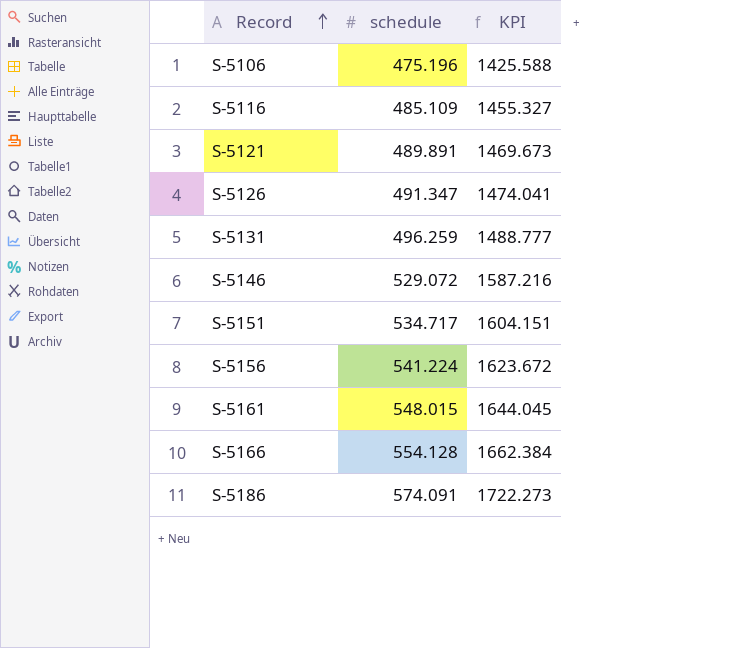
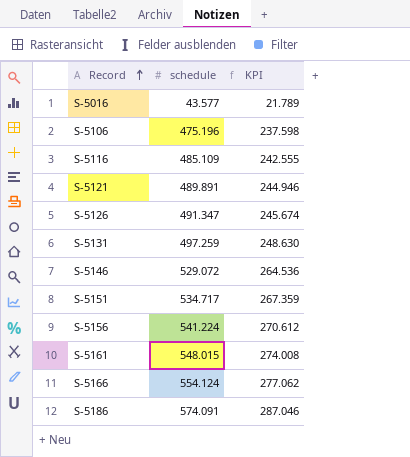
column KPI | formula: [schedule] * 3 -> [schedule] * 0.5
row S-5016: none -> 43.577 | 21.789
S-5131 | schedule: 496.259 -> 497.259
S-5166 | schedule: 554.128 -> 554.124

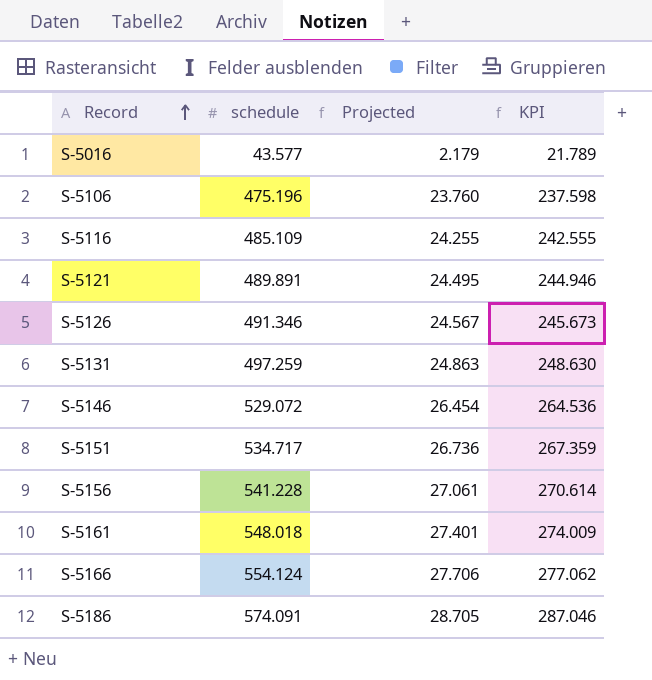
column Projected | formula: none -> [schedule] * 0.05
S-5126 | schedule: 491.347 -> 491.346
S-5126 | KPI: 245.674 -> 245.673
S-5156 | schedule: 541.224 -> 541.228
S-5156 | KPI: 270.612 -> 270.614
S-5161 | schedule: 548.015 -> 548.018
S-5161 | KPI: 274.008 -> 274.009

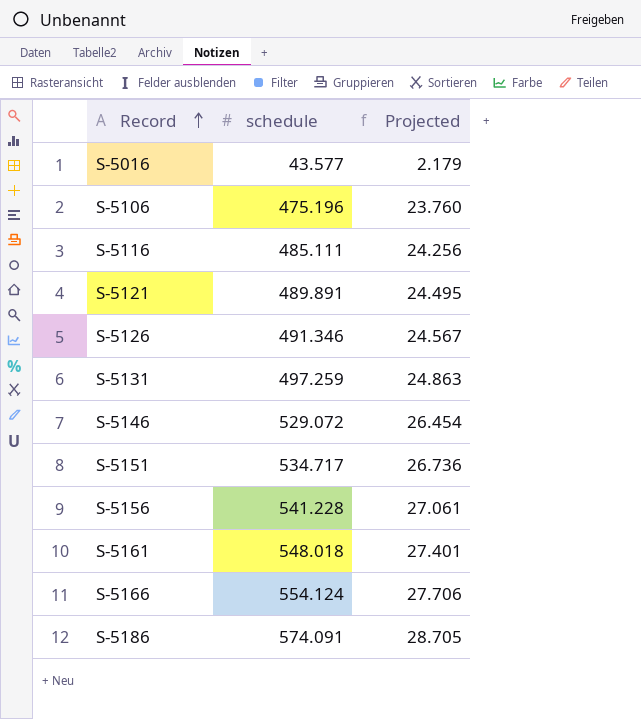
column KPI | formula: [schedule] * 0.5 -> none
S-5116 | schedule: 485.109 -> 485.111
S-5116 | Projected: 24.255 -> 24.256

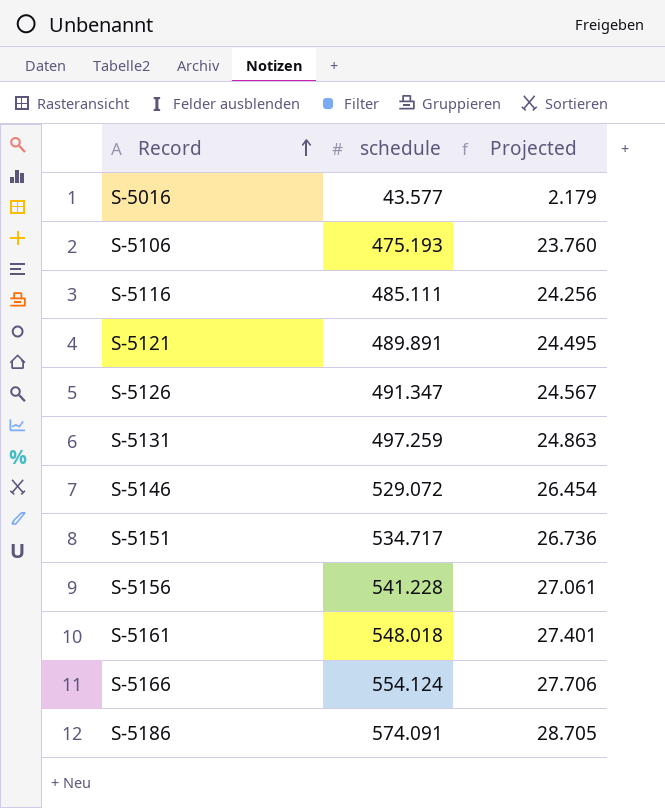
S-5106 | schedule: 475.196 -> 475.193
S-5126 | schedule: 491.346 -> 491.347

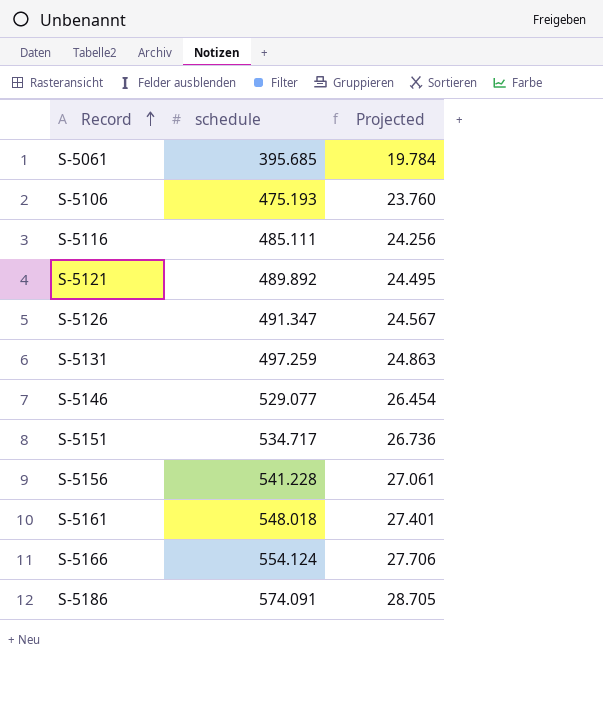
row S-5016: 43.577 | 2.179 -> none
row S-5061: none -> 395.685 | 19.784
S-5121 | schedule: 489.891 -> 489.892
S-5146 | schedule: 529.072 -> 529.077

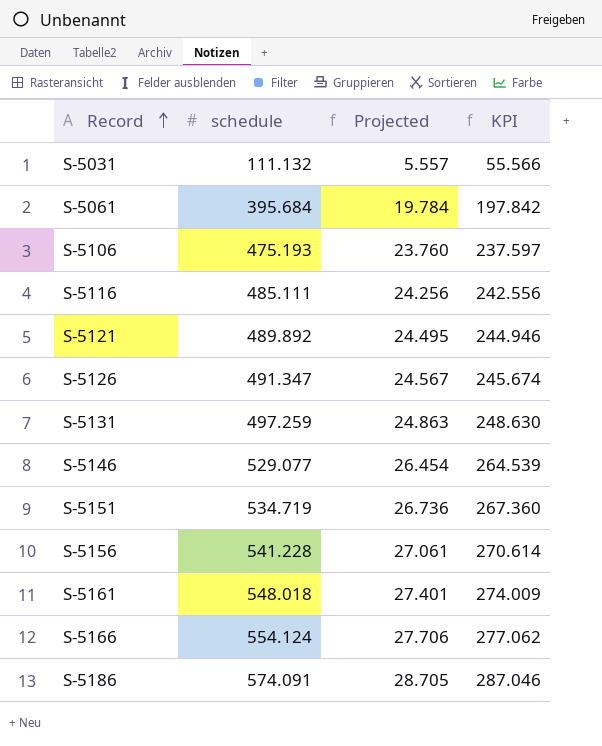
column KPI | formula: none -> [schedule] * 0.5
row S-5031: none -> 111.132 | 5.557 | 55.566
S-5061 | schedule: 395.685 -> 395.684
S-5151 | schedule: 534.717 -> 534.719

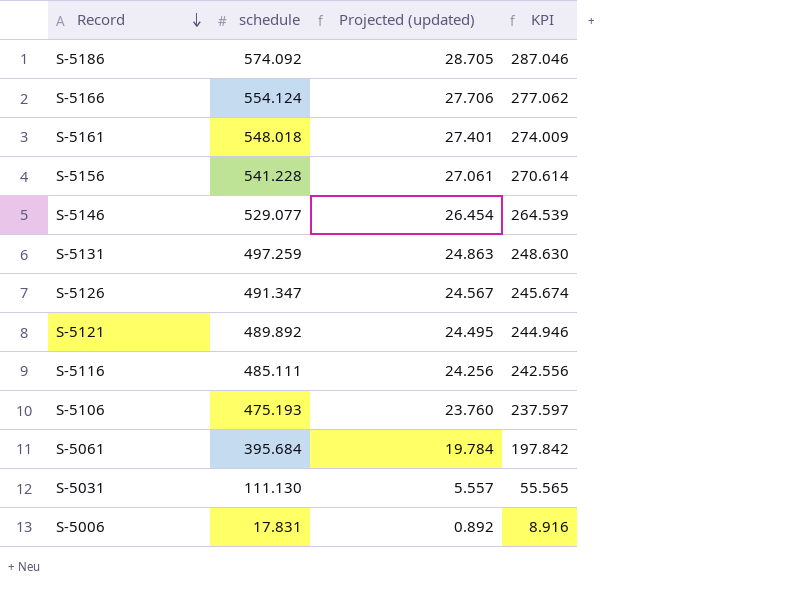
row order: Record ascending -> Record descending
column name: Projected -> Projected (updated)
row S-5151: 534.719 | 26.736 | 267.360 -> none
S-5186 | schedule: 574.091 -> 574.092
S-5031 | schedule: 111.132 -> 111.130
S-5031 | KPI: 55.566 -> 55.565
row S-5006: none -> 17.831 | 0.892 | 8.916

